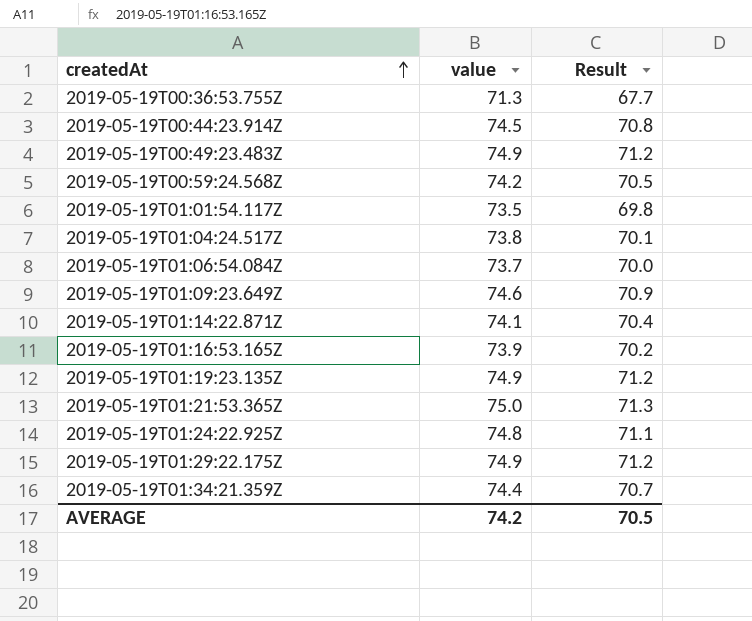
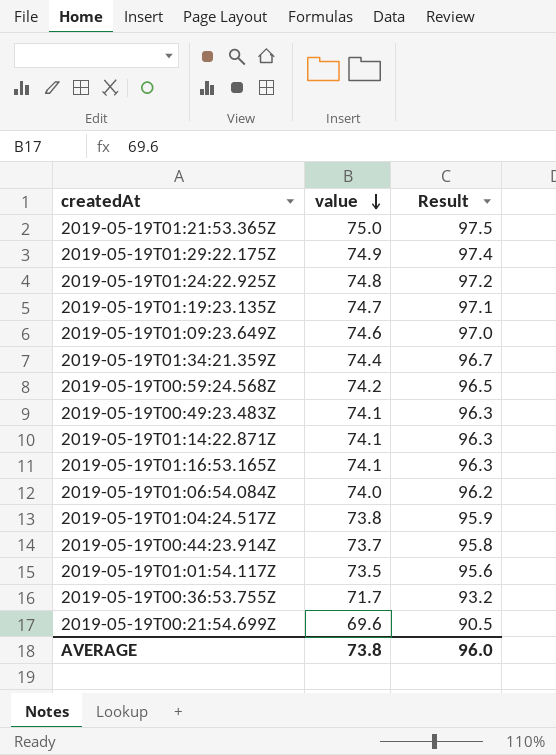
row order: createdAt ascending -> value descending
column Result | formula: [value] * 0.95 -> [value] * 1.3
2019-05-19T01:19:23.135Z | value: 74.9 -> 74.7
2019-05-19T00:49:23.483Z | value: 74.9 -> 74.1
2019-05-19T01:16:53.165Z | value: 73.9 -> 74.1
2019-05-19T01:06:54.084Z | value: 73.7 -> 74.0
2019-05-19T00:44:23.914Z | value: 74.5 -> 73.7
2019-05-19T00:36:53.755Z | value: 71.3 -> 71.7
row 2019-05-19T00:21:54.699Z: none -> 69.6 | 90.5
AVERAGE | value: 74.2 -> 73.8
AVERAGE | Result: 70.5 -> 96.0

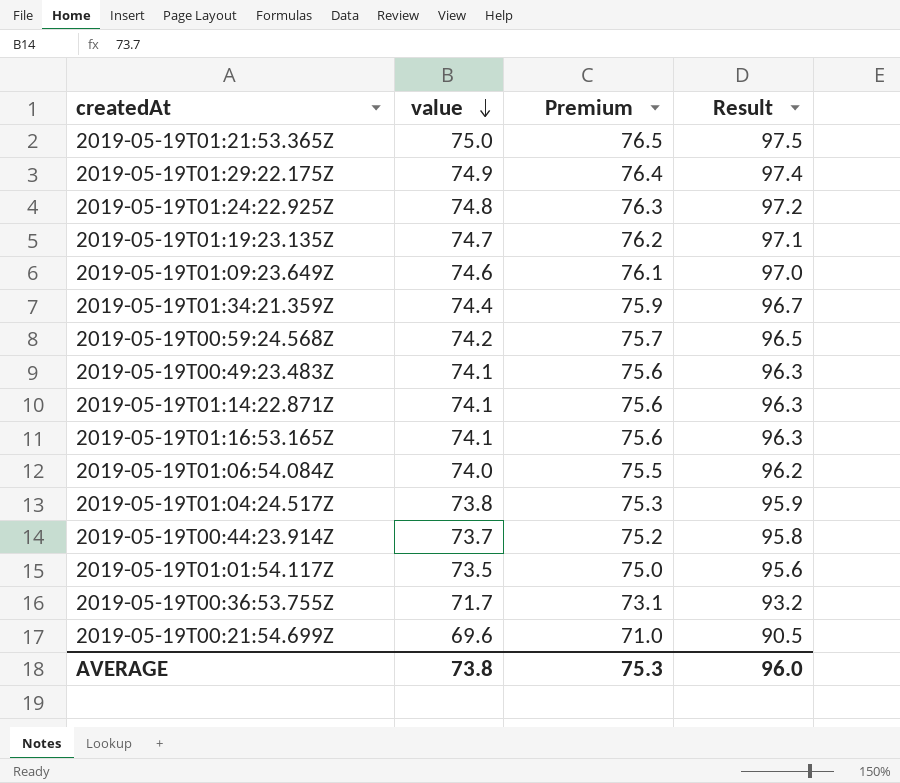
column Premium | formula: none -> [value] * 1.02

